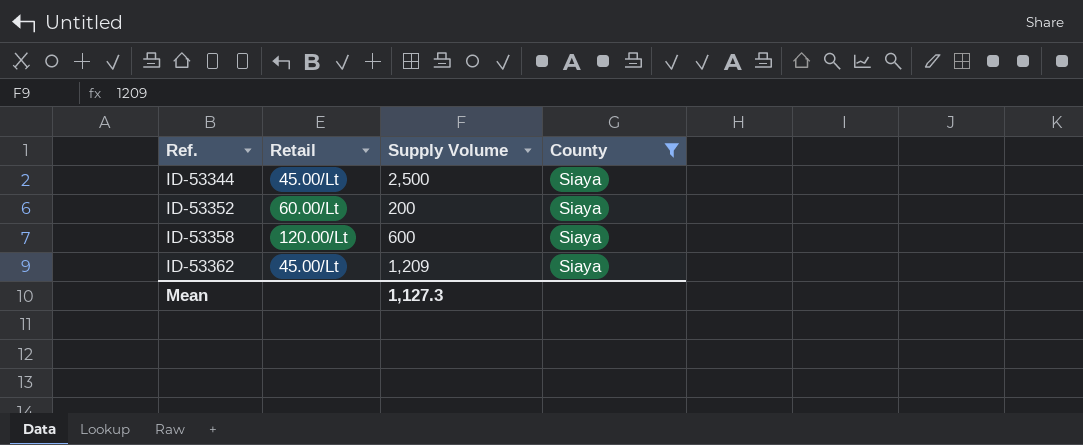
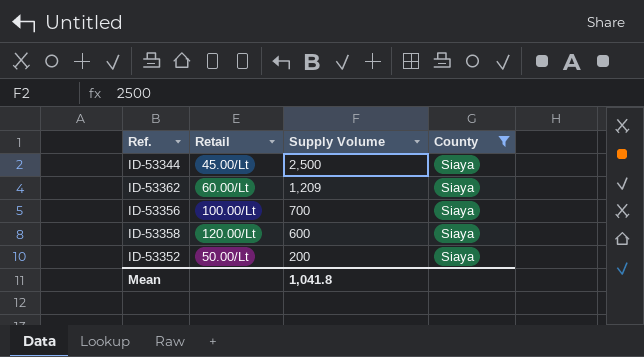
row order: Ref. ascending -> Supply Volume descending
ID-53362 | Retail: 45.00/Lt -> 60.00/Lt
row ID-53356: none -> 100.00/Lt | 700 | Siaya
ID-53352 | Retail: 60.00/Lt -> 50.00/Lt
Mean | Supply Volume: 1,127.3 -> 1,041.8

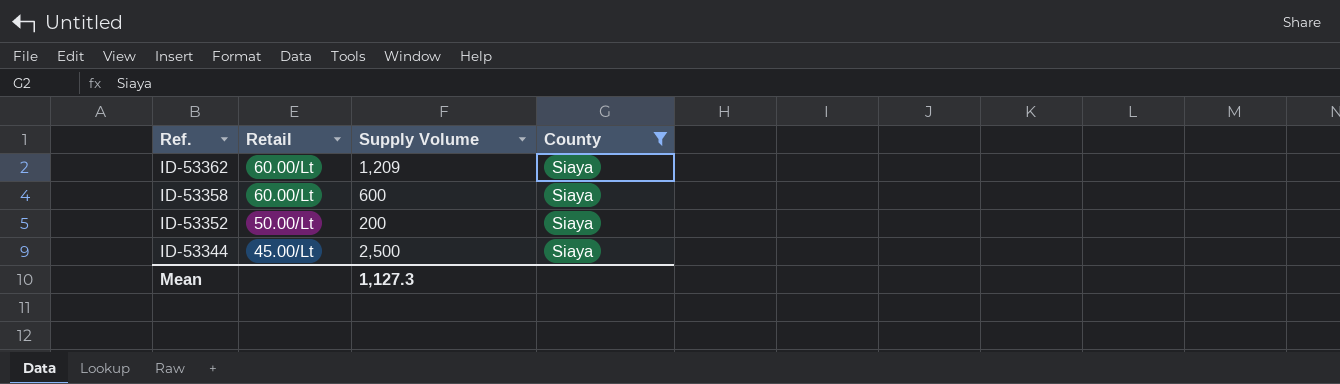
row order: Supply Volume descending -> Ref. descending
row ID-53356: 100.00/Lt | 700 | Siaya -> none
ID-53358 | Retail: 120.00/Lt -> 60.00/Lt
Mean | Supply Volume: 1,041.8 -> 1,127.3

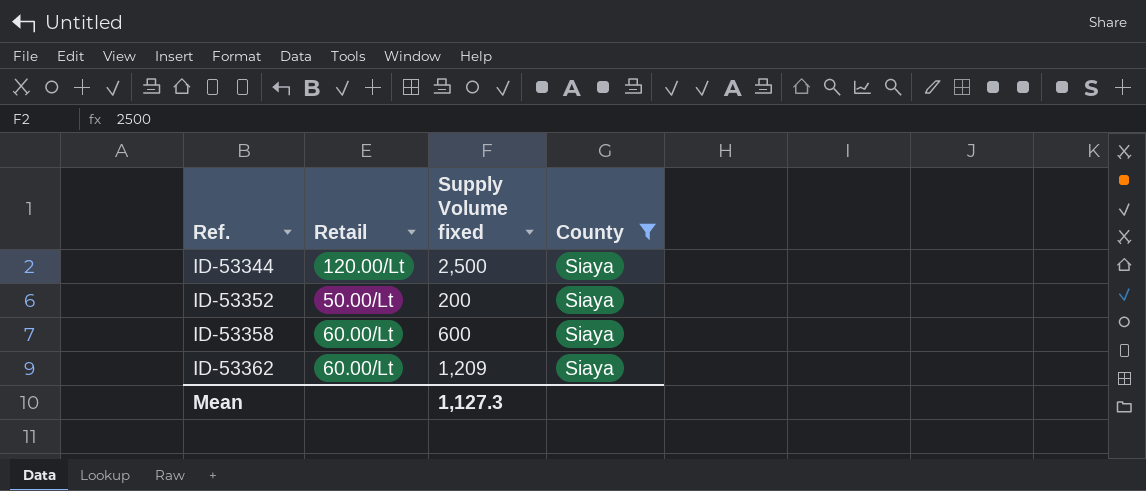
row order: Ref. descending -> Ref. ascending
column name: Supply Volume -> Supply Volume fixed
ID-53344 | Retail: 45.00/Lt -> 120.00/Lt

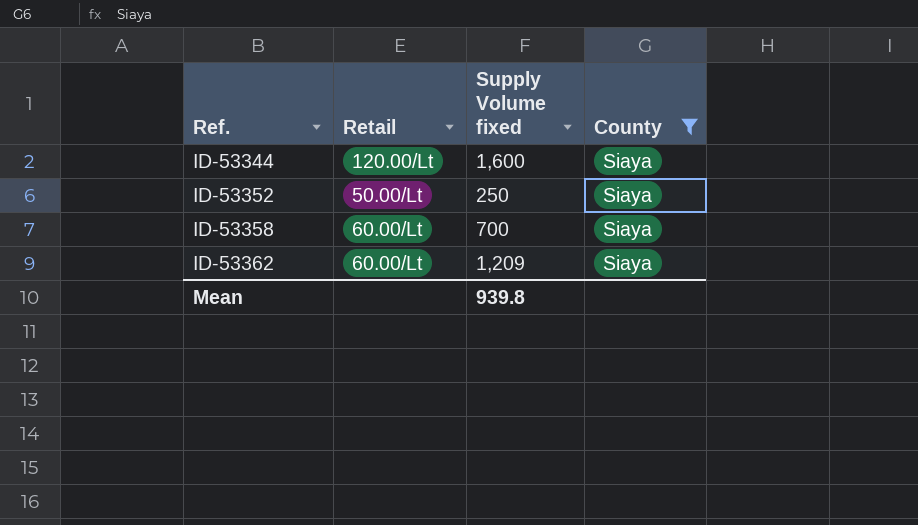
ID-53344 | Supply Volume fixed: 2,500 -> 1,600
ID-53352 | Supply Volume fixed: 200 -> 250
ID-53358 | Supply Volume fixed: 600 -> 700
Mean | Supply Volume fixed: 1,127.3 -> 939.8

